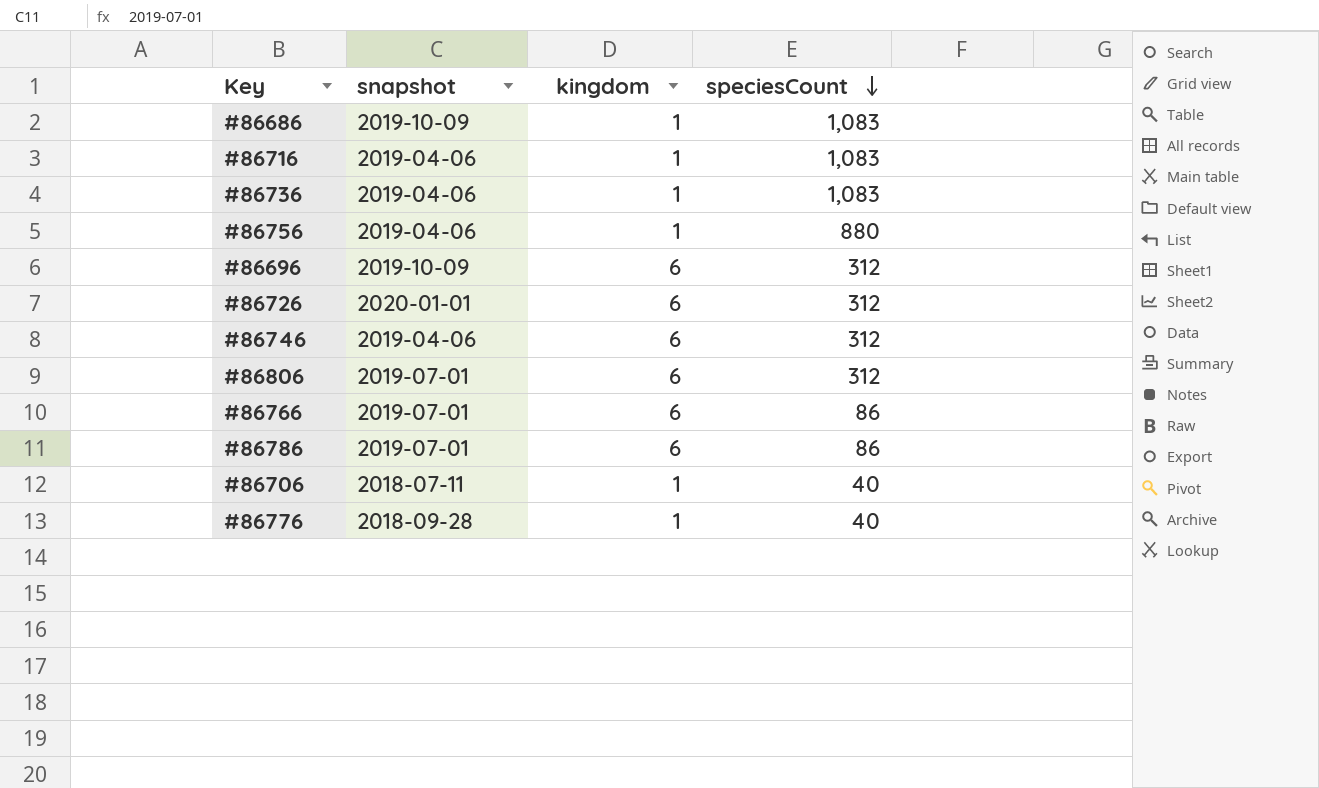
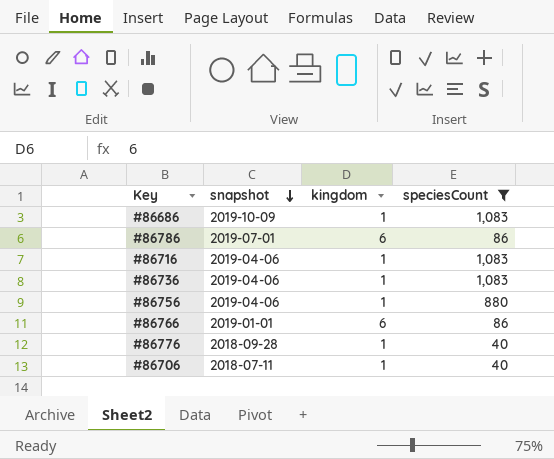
filter: none -> speciesCount != 312
row order: speciesCount descending -> snapshot descending
#86766 | snapshot: 2019-07-01 -> 2019-01-01

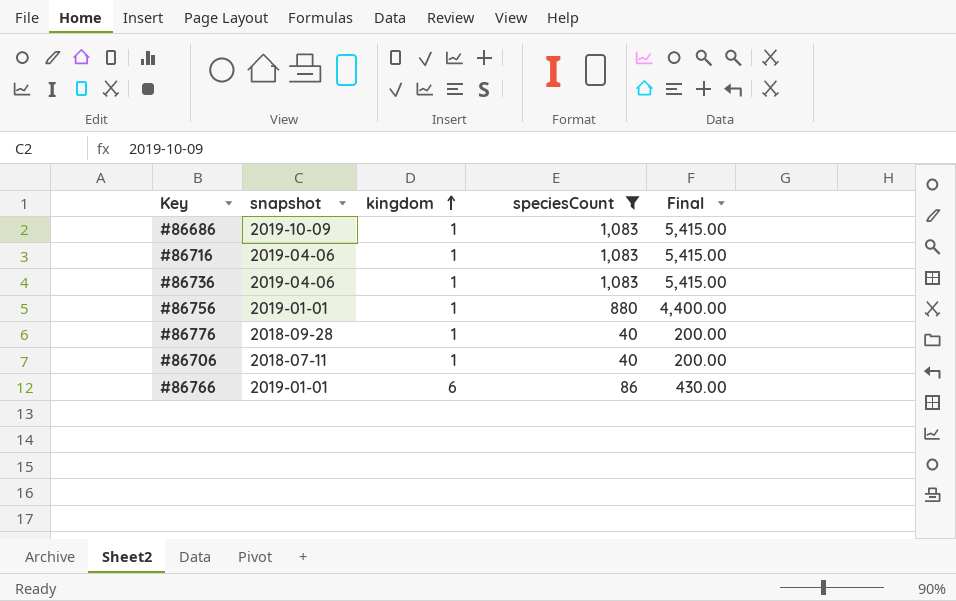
row order: snapshot descending -> kingdom ascending
column Final | formula: none -> [speciesCount] * 5
row #86786: 2019-07-01 | 6 | 86 -> none
#86756 | snapshot: 2019-04-06 -> 2019-01-01

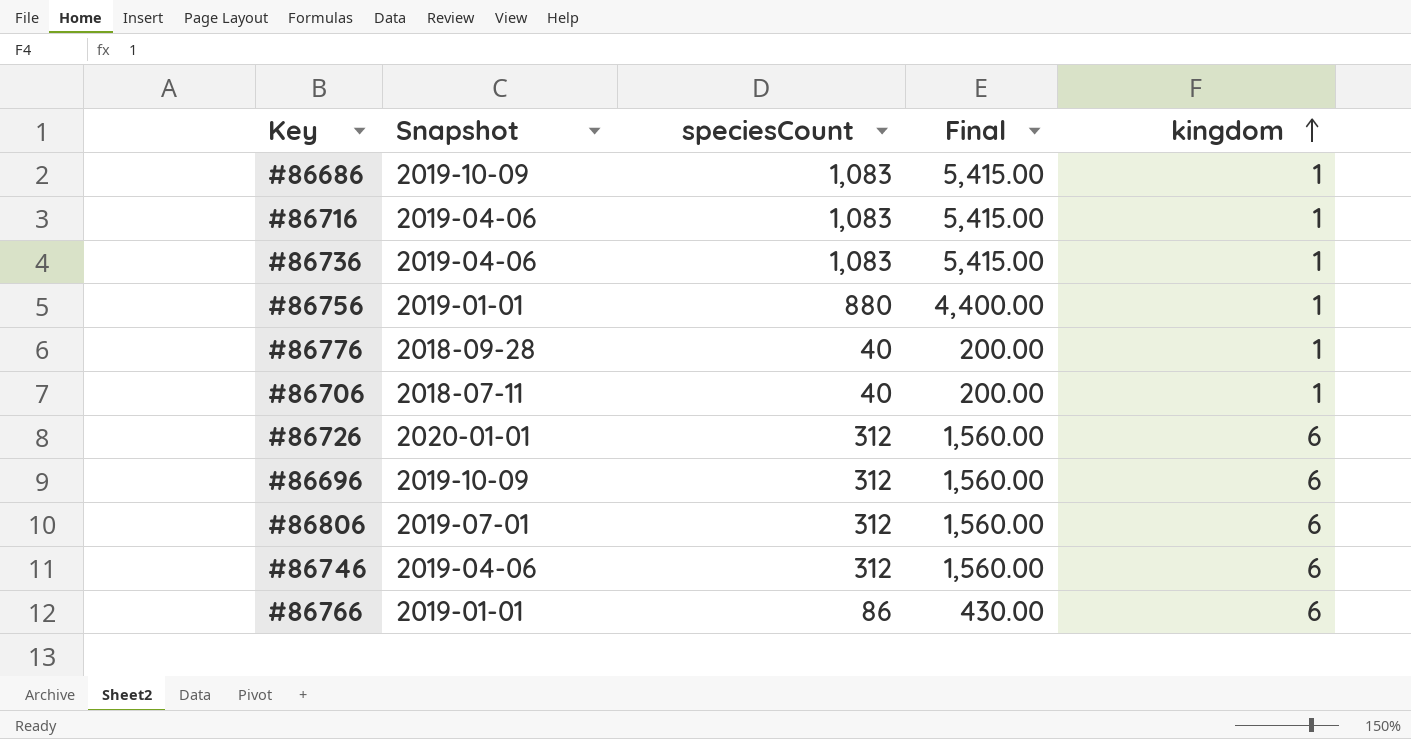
filter: speciesCount != 312 -> none
column name: snapshot -> Snapshot
column kingdom | position: 3 -> 5

